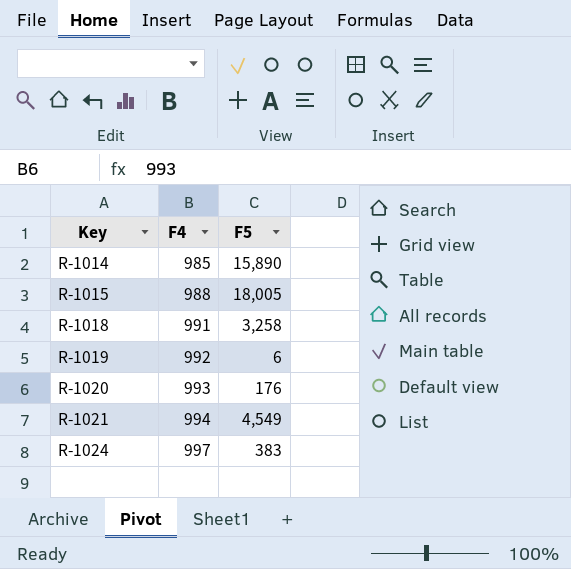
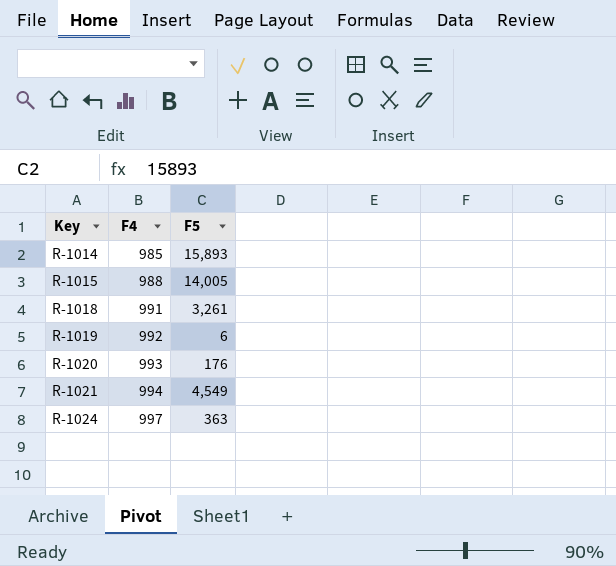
R-1014 | F5: 15,890 -> 15,893
R-1015 | F5: 18,005 -> 14,005
R-1018 | F5: 3,258 -> 3,261
R-1024 | F5: 383 -> 363

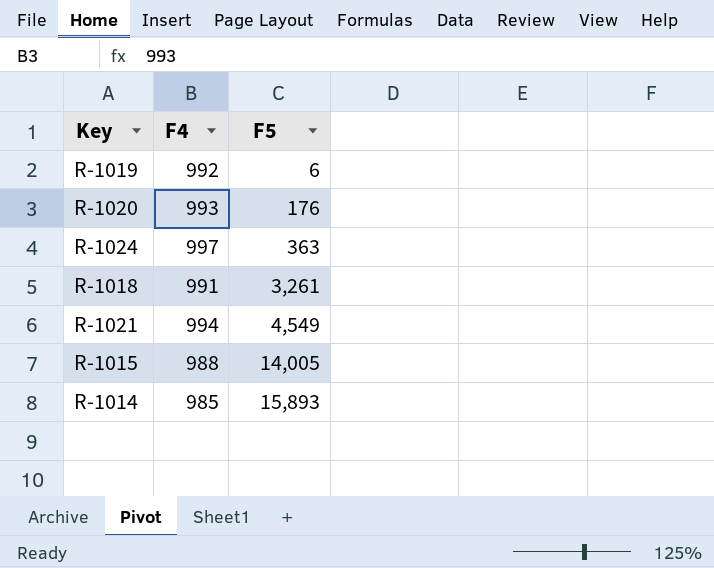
row order: Key ascending -> F5 ascending

